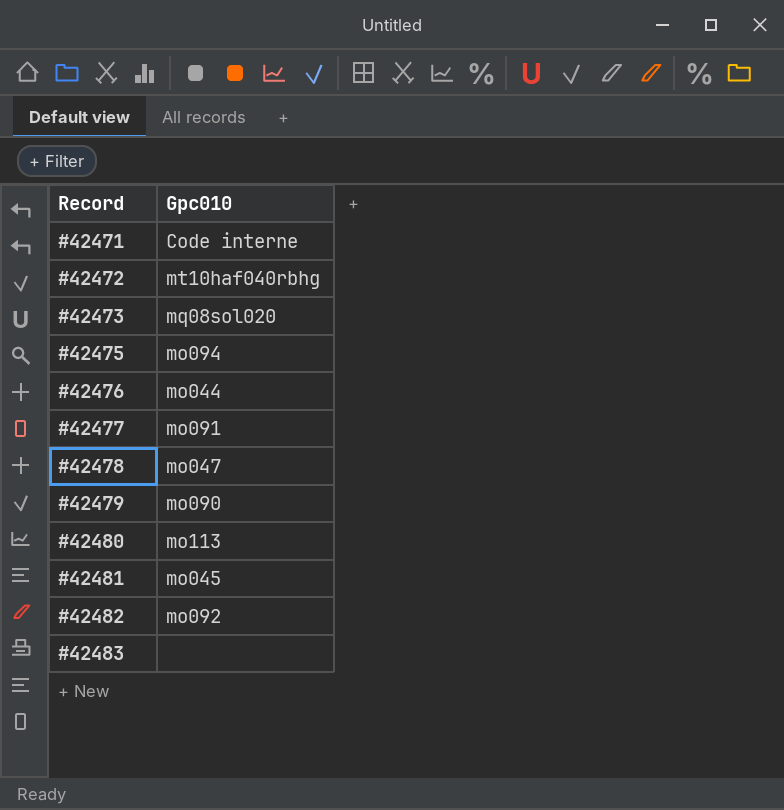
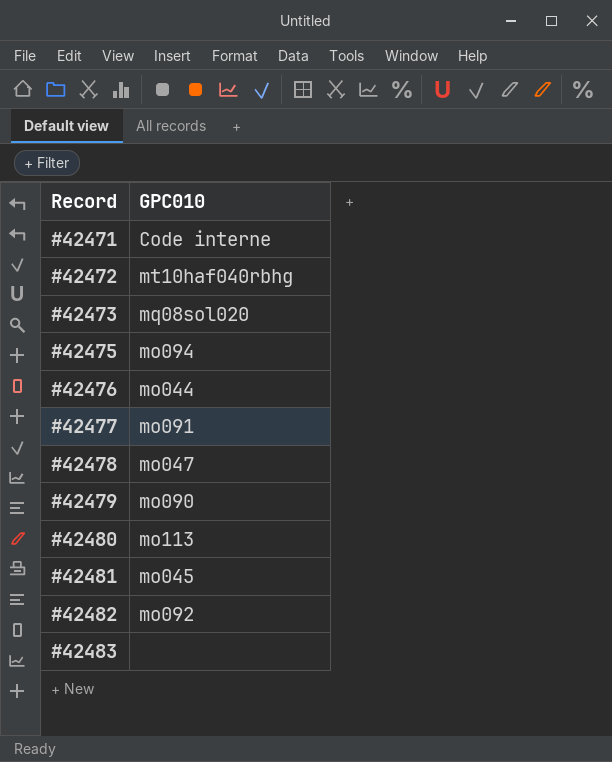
column name: Gpc010 -> GPC010

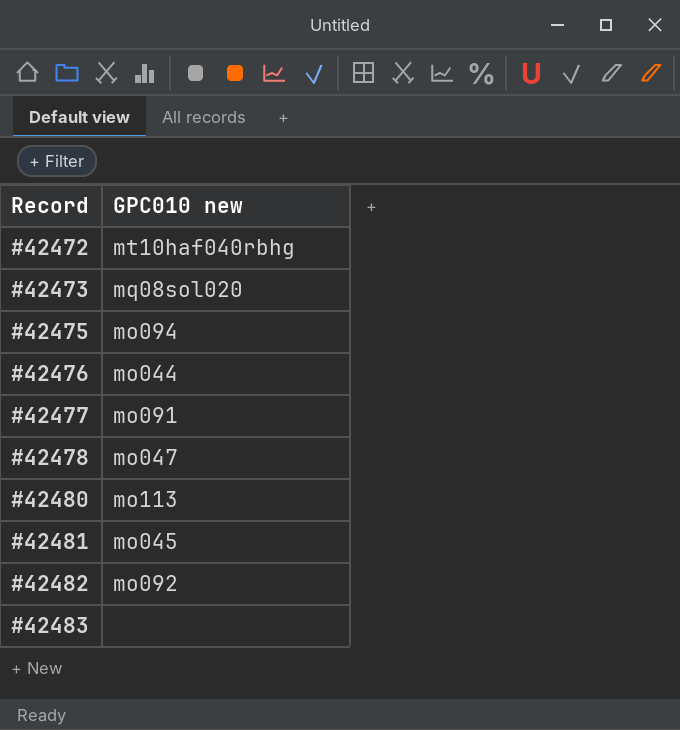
column name: GPC010 -> GPC010 new
row #42471: Code interne -> none
row #42479: mo090 -> none

